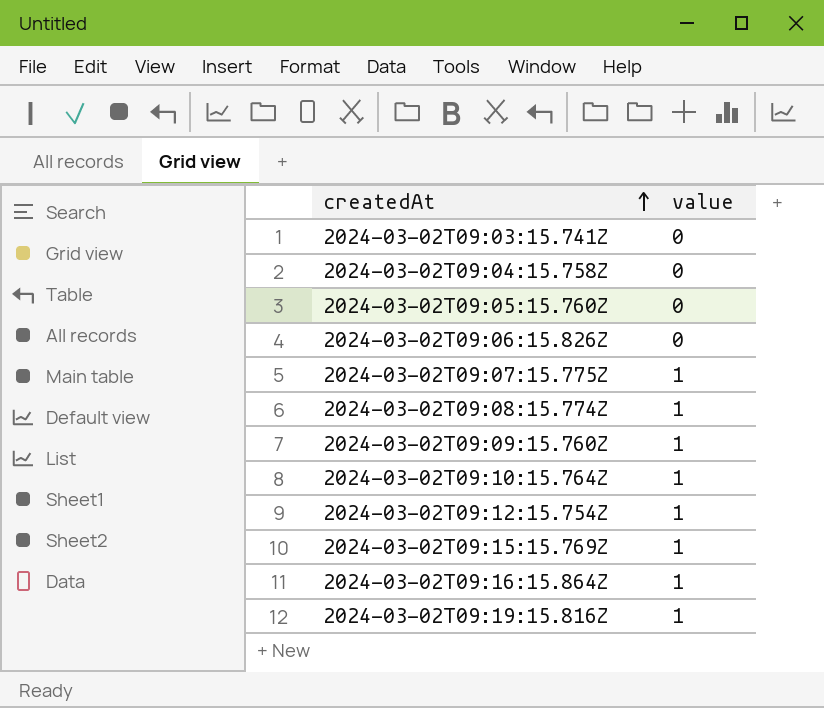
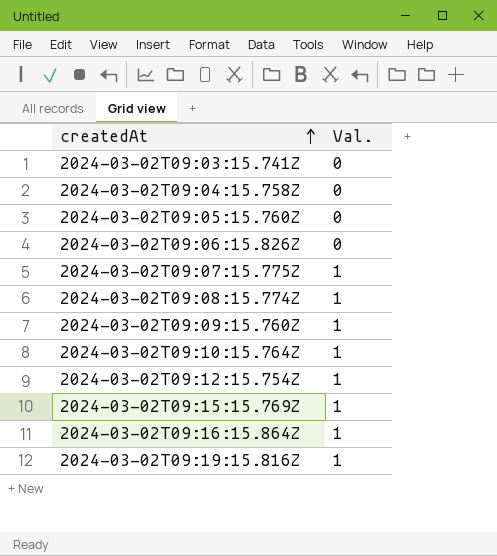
column name: value -> Val.

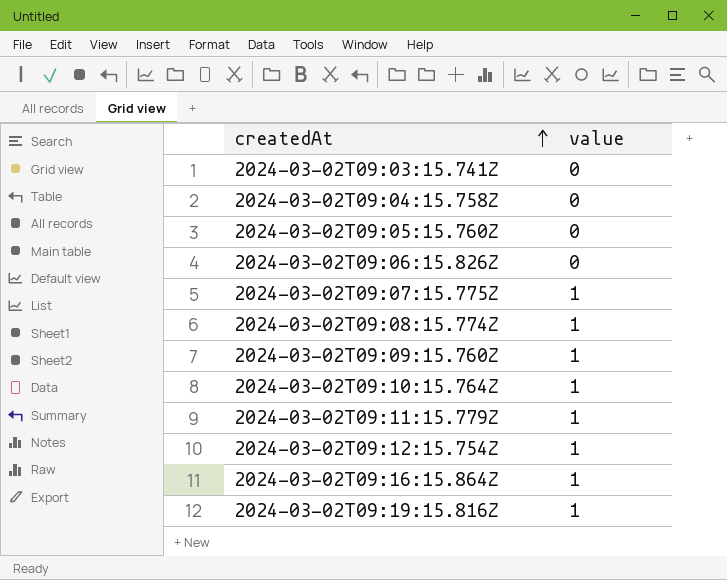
column name: Val. -> value
row 2024-03-02T09:15:15.769Z: 1 -> none
row 2024-03-02T09:11:15.779Z: none -> 1

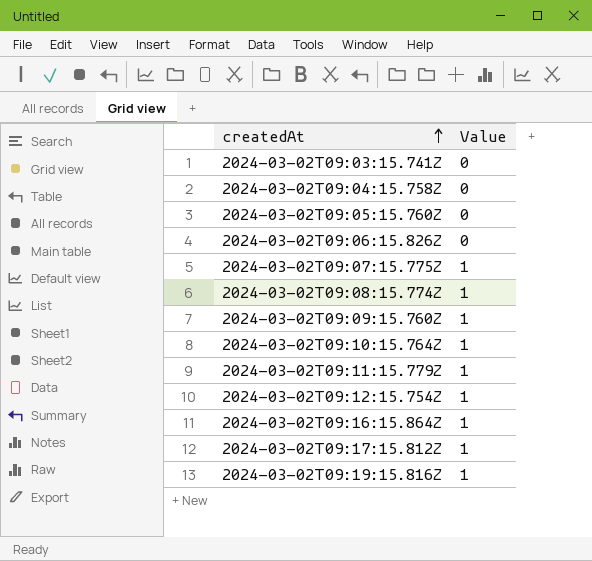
column name: value -> Value
row 2024-03-02T09:17:15.812Z: none -> 1

